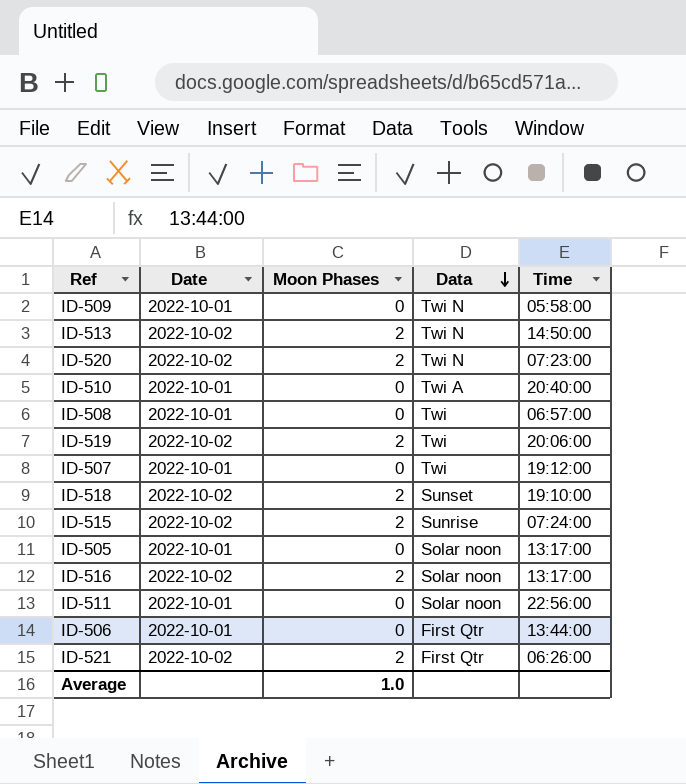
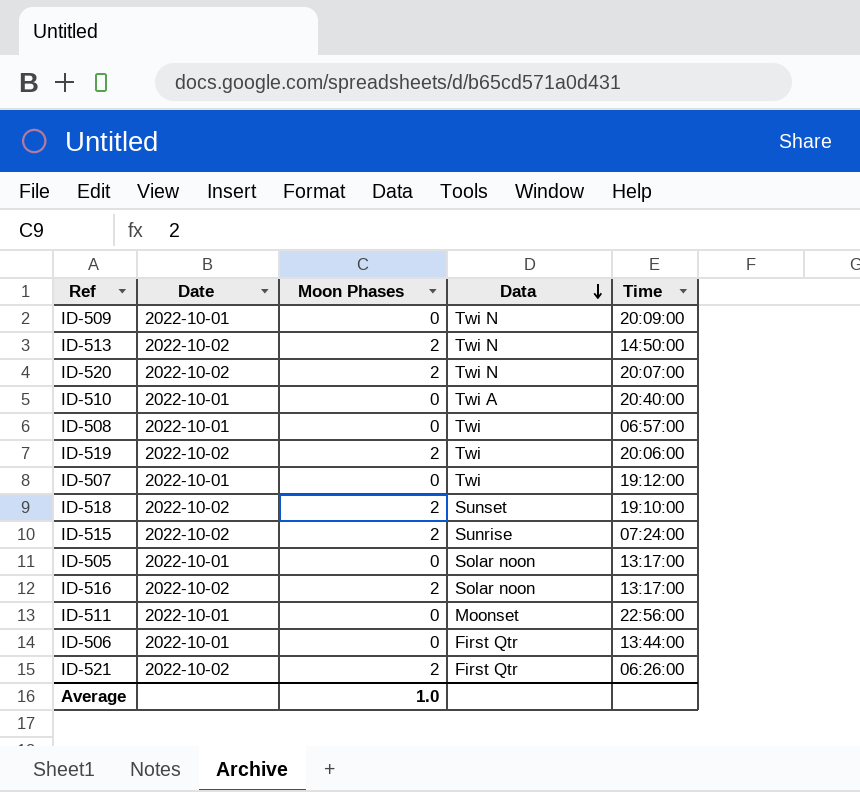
ID-509 | Time: 05:58:00 -> 20:09:00
ID-520 | Time: 07:23:00 -> 20:07:00
ID-511 | Data: Solar noon -> Moonset

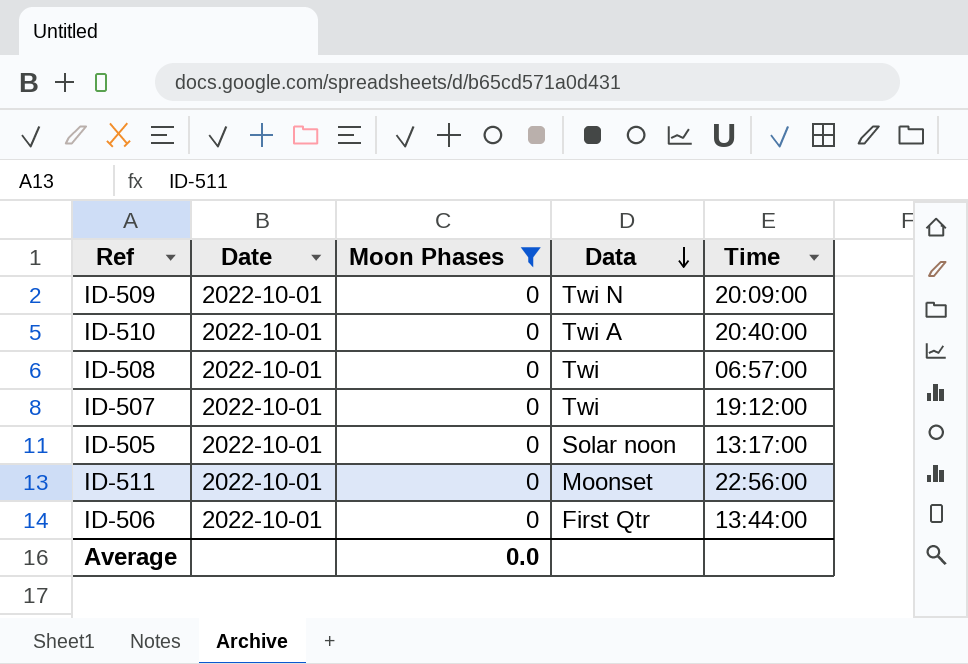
filter: none -> Moon Phases = 0
Average | Moon Phases: 1.0 -> 0.0

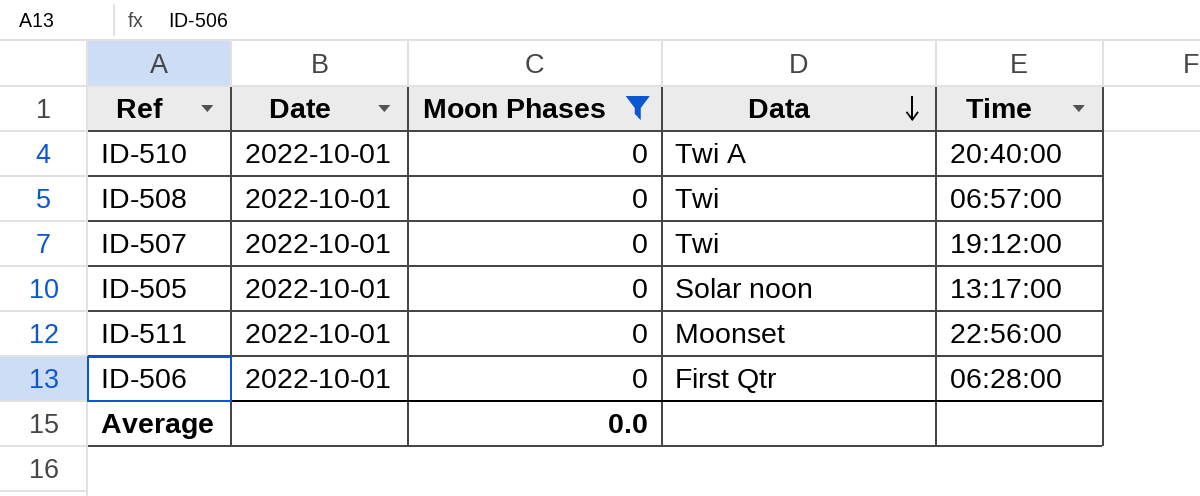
row ID-509: 2022-10-01 | 0 | Twi N | 20:09:00 -> none
ID-506 | Time: 13:44:00 -> 06:28:00

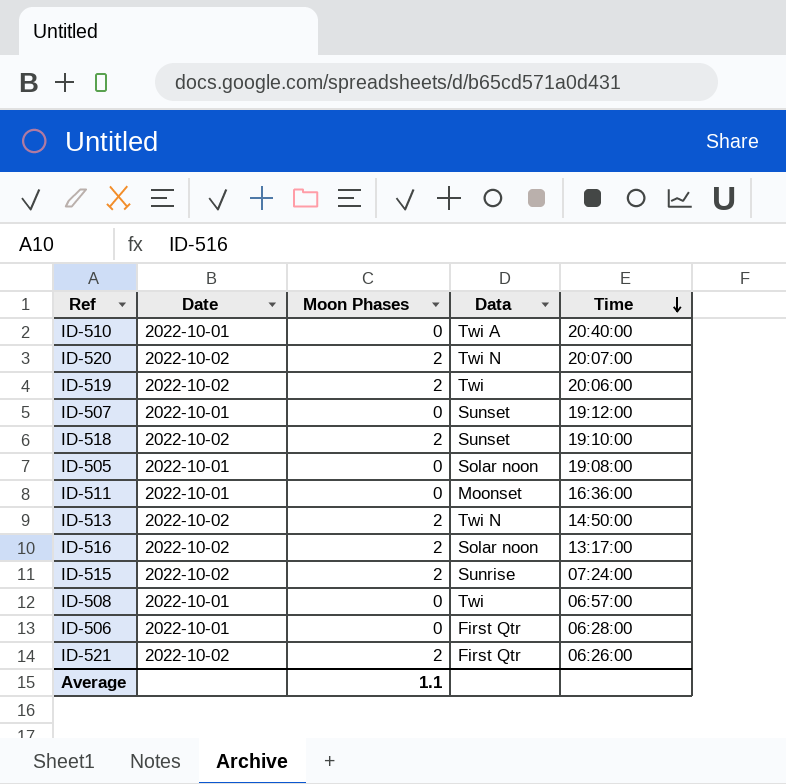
filter: Moon Phases = 0 -> none
row order: Data descending -> Time descending
ID-507 | Data: Twi -> Sunset
ID-505 | Time: 13:17:00 -> 19:08:00
ID-511 | Time: 22:56:00 -> 16:36:00
Average | Moon Phases: 0.0 -> 1.1

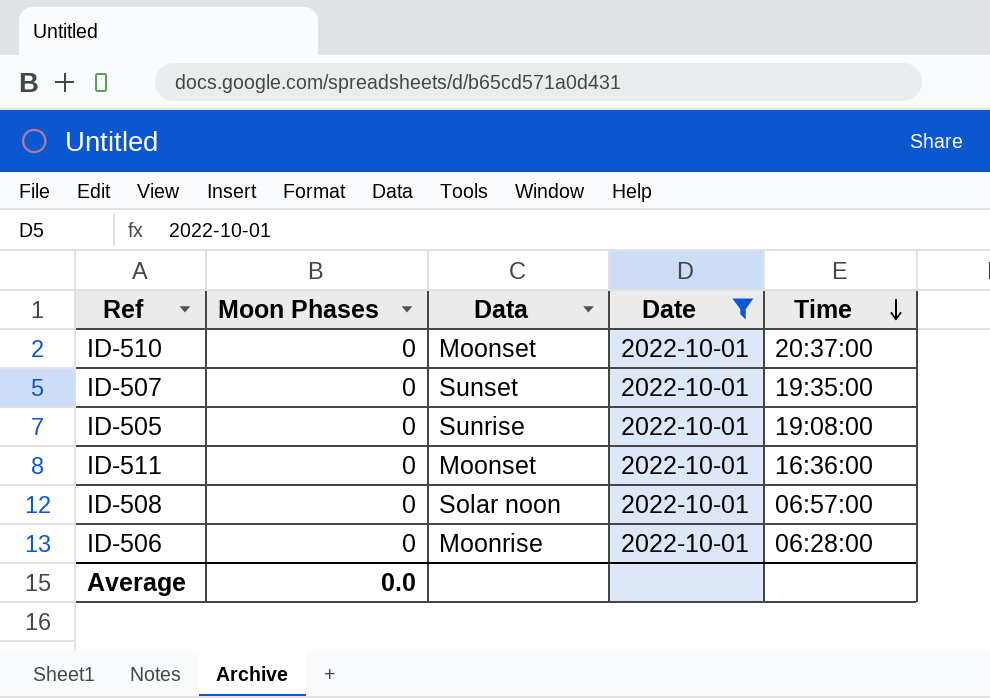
filter: none -> Date = 2022-10-01
column Date | position: 2 -> 4
ID-510 | Data: Twi A -> Moonset
ID-510 | Time: 20:40:00 -> 20:37:00
ID-507 | Time: 19:12:00 -> 19:35:00
ID-505 | Data: Solar noon -> Sunrise
ID-508 | Data: Twi -> Solar noon
ID-506 | Data: First Qtr -> Moonrise
Average | Moon Phases: 1.1 -> 0.0

